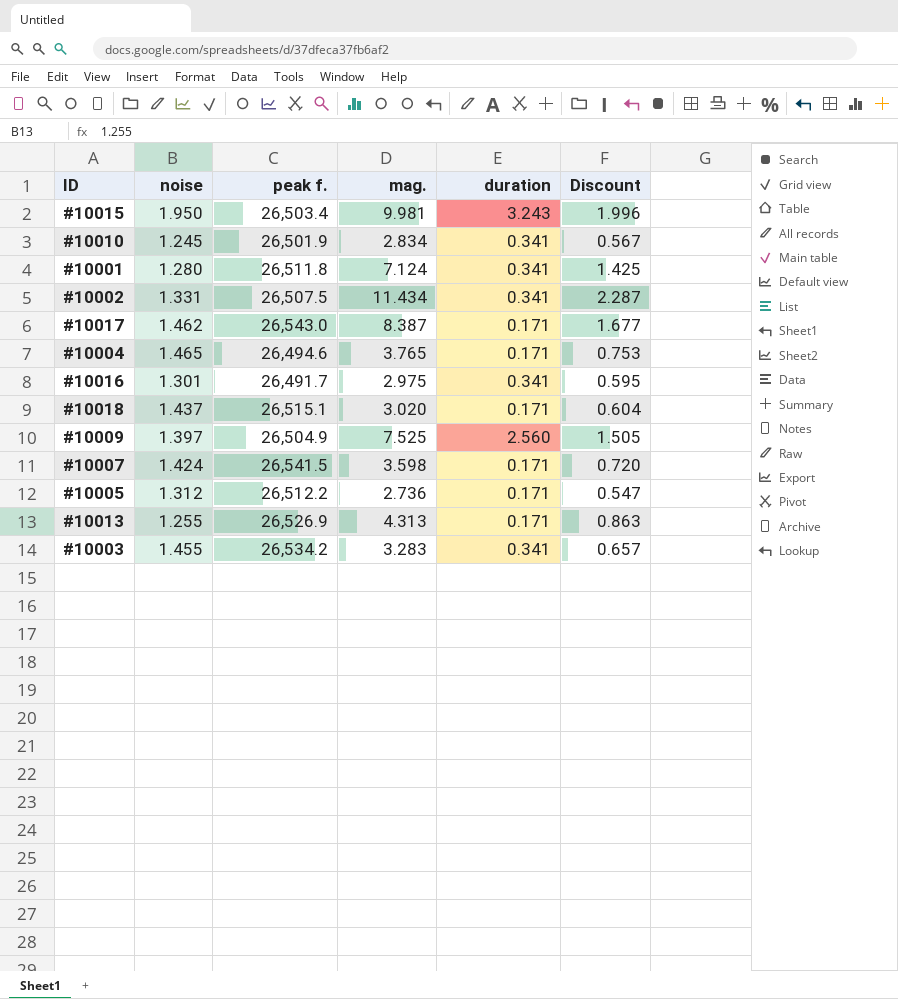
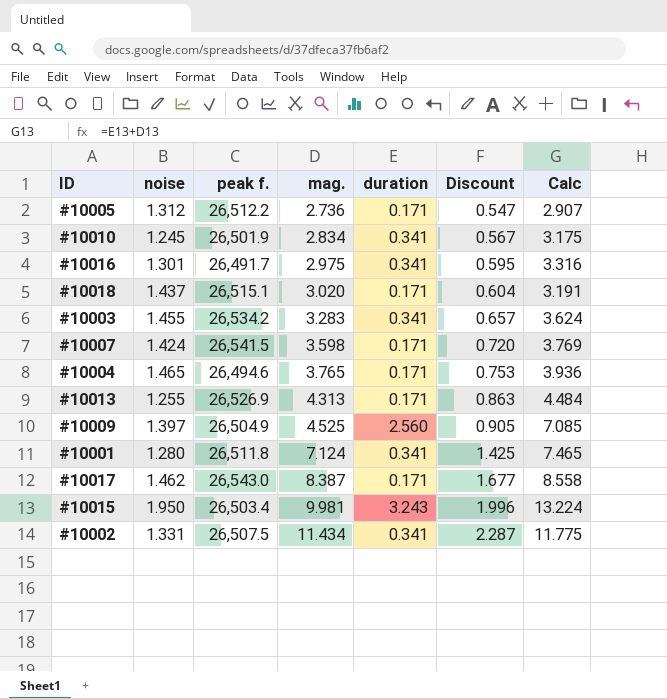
row order: none -> mag. ascending
column Calc | formula: none -> [mag.] + [duration]
#10009 | mag.: 7.525 -> 4.525
#10009 | Discount: 1.505 -> 0.905

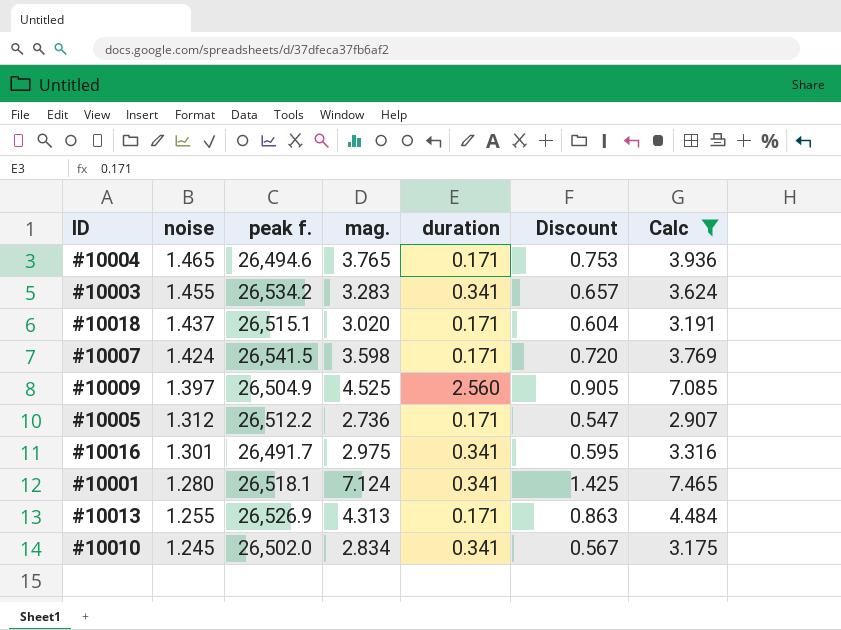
filter: none -> Calc <= 7.465
row order: mag. ascending -> noise descending
#10001 | peak f.: 26,511.8 -> 26,518.1
#10010 | peak f.: 26,501.9 -> 26,502.0

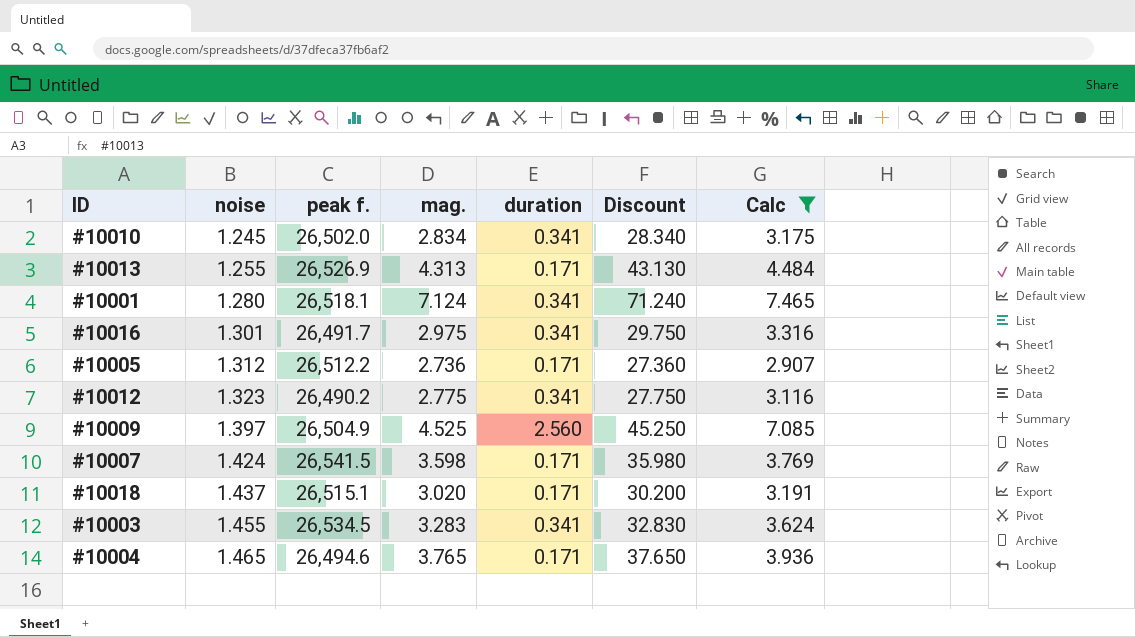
row order: noise descending -> noise ascending
column Discount | formula: [mag.] * 0.2 -> [mag.] * 10
row #10012: none -> 1.323 | 26,490.2 | 2.775 | 0.341 | 27.750 | 3.116
#10003 | peak f.: 26,534.2 -> 26,534.5

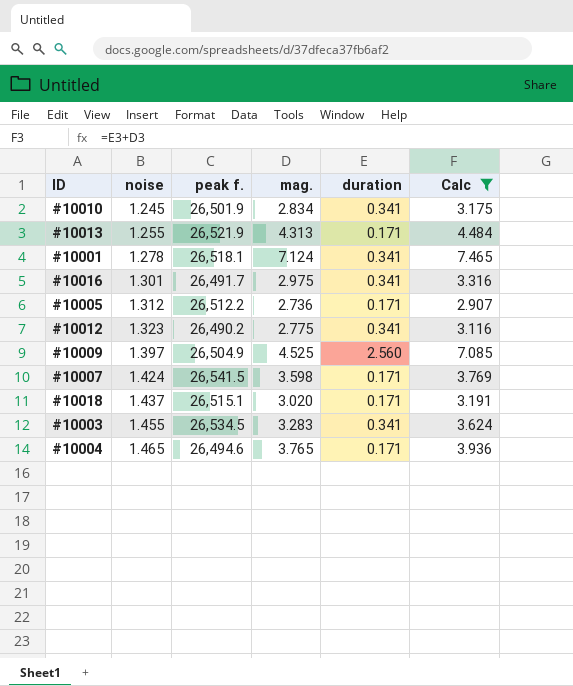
column Discount | formula: [mag.] * 10 -> none
#10010 | peak f.: 26,502.0 -> 26,501.9
#10013 | peak f.: 26,526.9 -> 26,521.9
#10001 | noise: 1.280 -> 1.278

